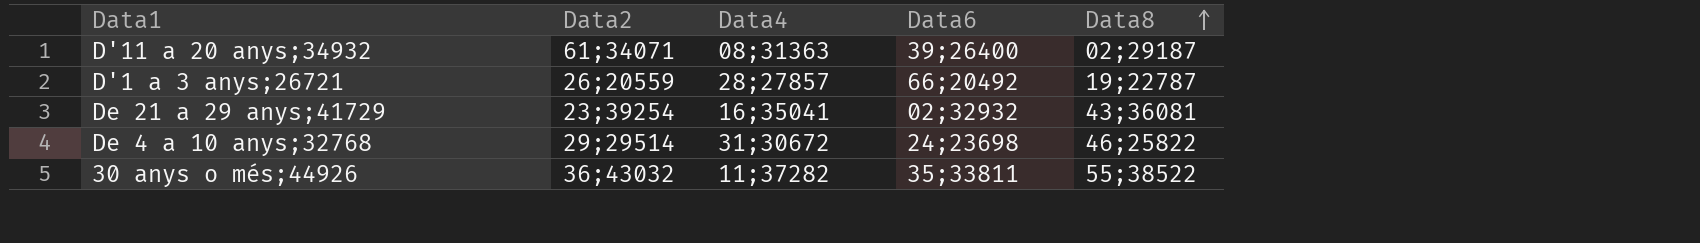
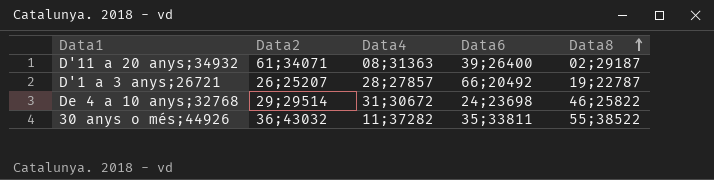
row De 21 a 29 anys;41729: 23;39254 | 16;35041 | 02;32932 | 43;36081 -> none
D'1 a 3 anys;26721 | Data2: 26;20559 -> 26;25207

